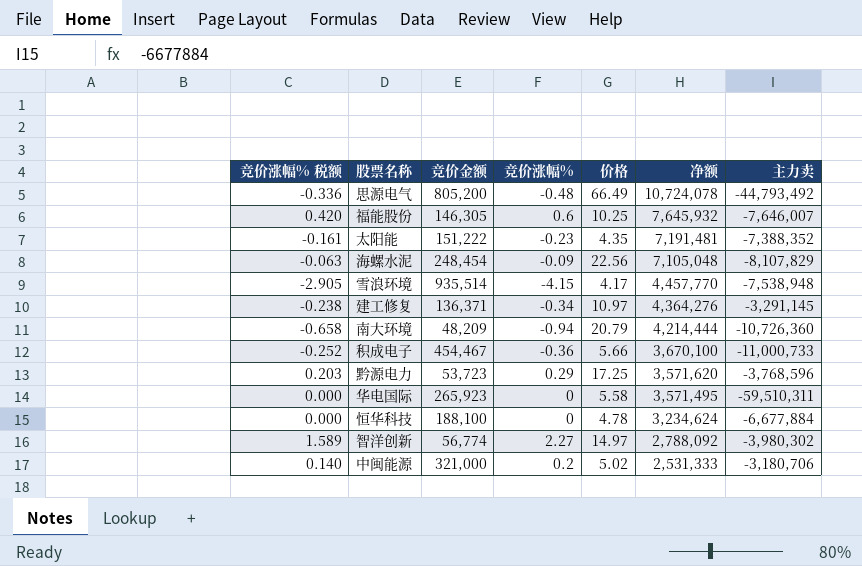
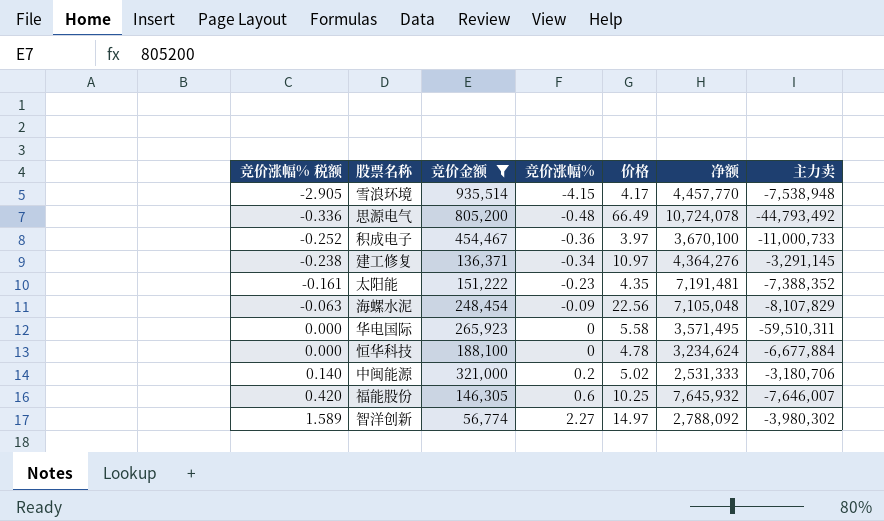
filter: none -> 竞价金额 >= 56,774
row order: 净额 descending -> 竞价涨幅% 税额 ascending
积成电子 | 价格: 5.66 -> 3.97

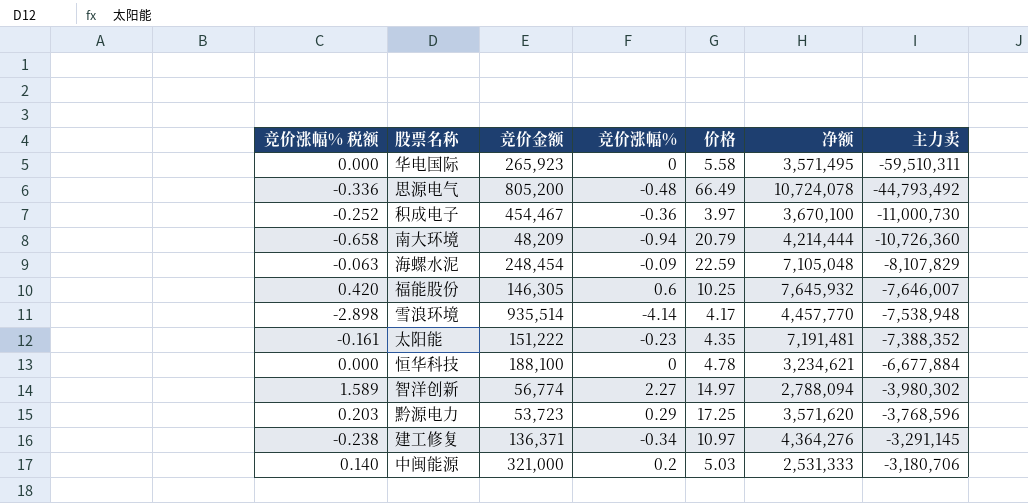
filter: 竞价金额 >= 56,774 -> none
row order: 竞价涨幅% 税额 ascending -> 主力卖 ascending
积成电子 | 主力卖: -11,000,733 -> -11,000,730
海螺水泥 | 价格: 22.56 -> 22.59
雪浪环境 | 竞价涨幅% 税额: -2.905 -> -2.898
雪浪环境 | 竞价涨幅%: -4.15 -> -4.14
恒华科技 | 净额: 3,234,624 -> 3,234,621
智洋创新 | 净额: 2,788,092 -> 2,788,094
中闽能源 | 价格: 5.02 -> 5.03

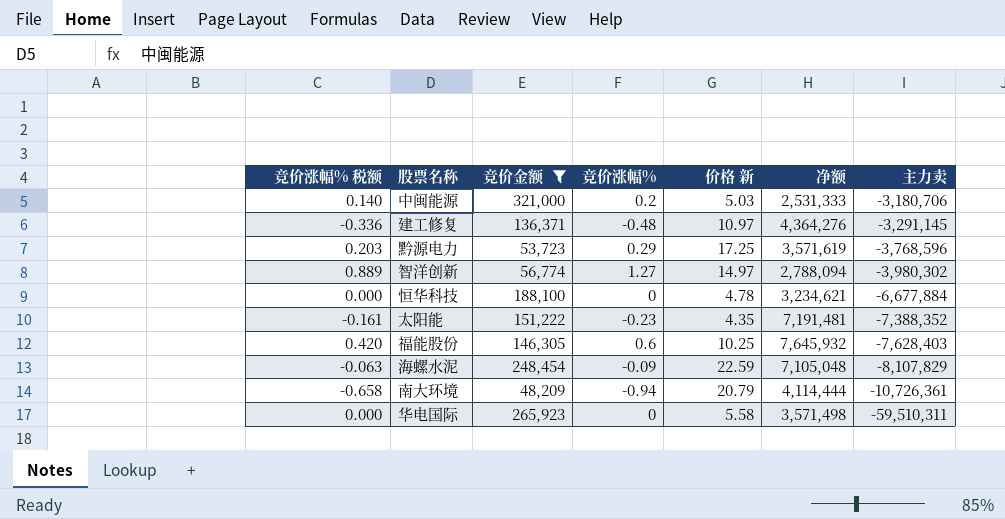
filter: none -> 竞价金额 <= 321,000
row order: 主力卖 ascending -> 主力卖 descending
column name: 价格 -> 价格 新
建工修复 | 竞价涨幅% 税额: -0.238 -> -0.336
建工修复 | 竞价涨幅%: -0.34 -> -0.48
黔源电力 | 净额: 3,571,620 -> 3,571,619
智洋创新 | 竞价涨幅% 税额: 1.589 -> 0.889
智洋创新 | 竞价涨幅%: 2.27 -> 1.27
福能股份 | 主力卖: -7,646,007 -> -7,628,403
南大环境 | 净额: 4,214,444 -> 4,114,444
南大环境 | 主力卖: -10,726,360 -> -10,726,361
华电国际 | 净额: 3,571,495 -> 3,571,498

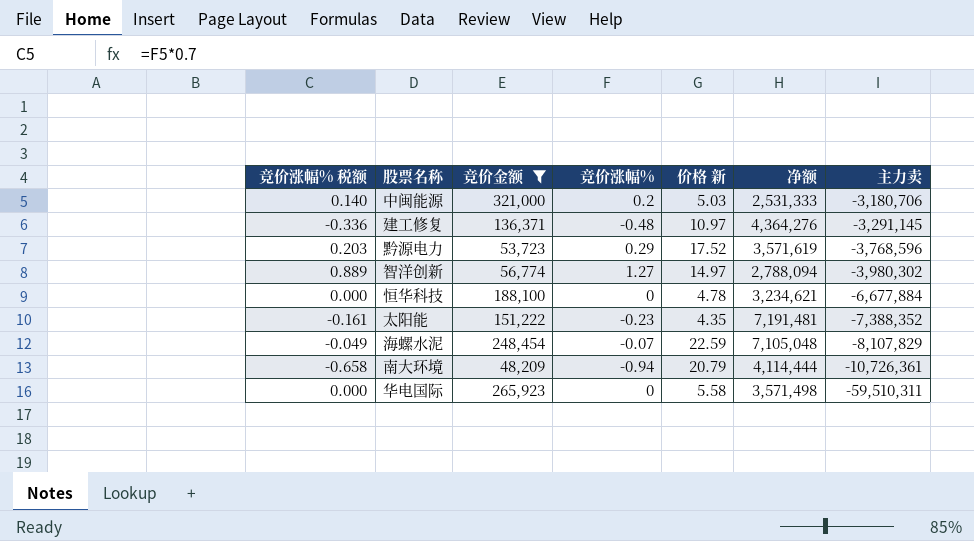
row 福能股份: 0.420 | 146,305 | 0.6 | 10.25 | 7,645,932 | -7,628,403 -> none
黔源电力 | 价格 新: 17.25 -> 17.52
海螺水泥 | 竞价涨幅% 税额: -0.063 -> -0.049
海螺水泥 | 竞价涨幅%: -0.09 -> -0.07

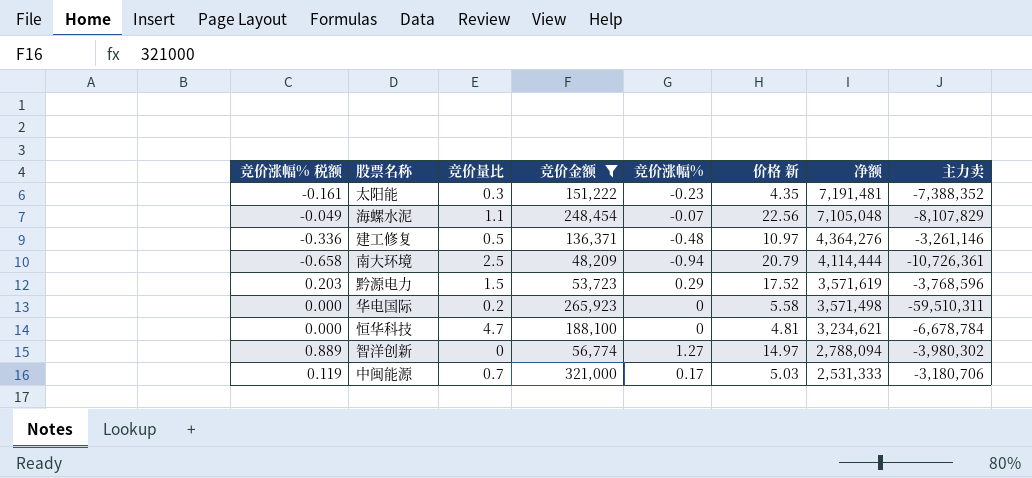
row order: 主力卖 descending -> 净额 descending
column 竞价量比 | position: none -> 3
海螺水泥 | 价格 新: 22.59 -> 22.56
建工修复 | 主力卖: -3,291,145 -> -3,261,146
恒华科技 | 价格 新: 4.78 -> 4.81
恒华科技 | 主力卖: -6,677,884 -> -6,678,784
中闽能源 | 竞价涨幅% 税额: 0.140 -> 0.119
中闽能源 | 竞价涨幅%: 0.2 -> 0.17

